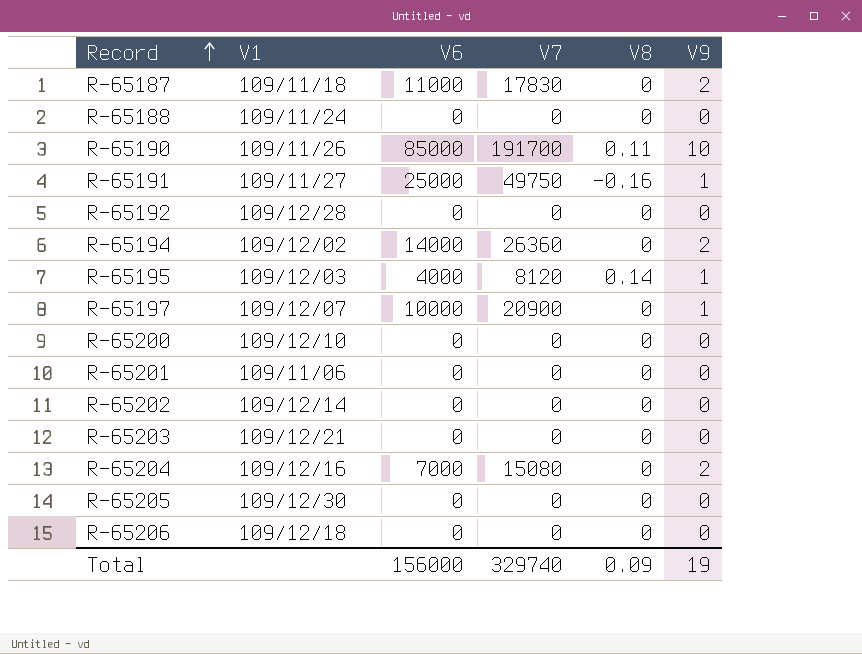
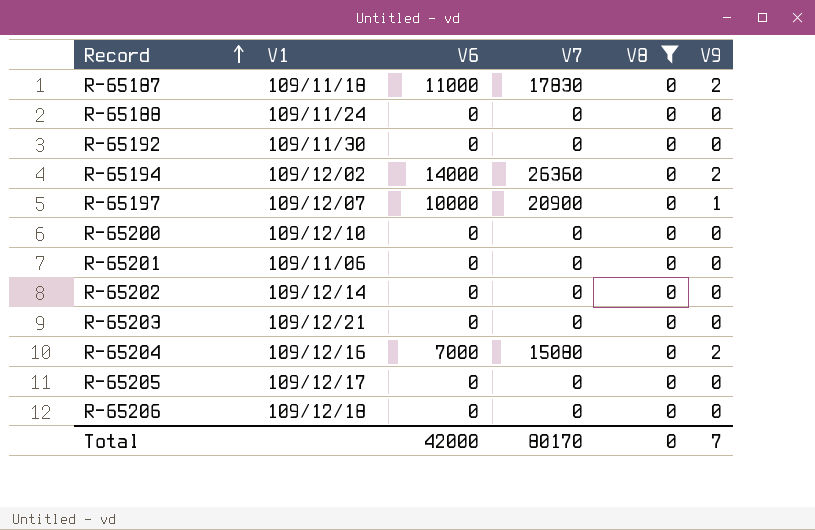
filter: none -> V8 = 0
R-65192 | V1: 109/12/28 -> 109/11/30
R-65205 | V1: 109/12/30 -> 109/12/17
Total | V6: 156000 -> 42000
Total | V7: 329740 -> 80170
Total | V8: 0.09 -> 0
Total | V9: 19 -> 7

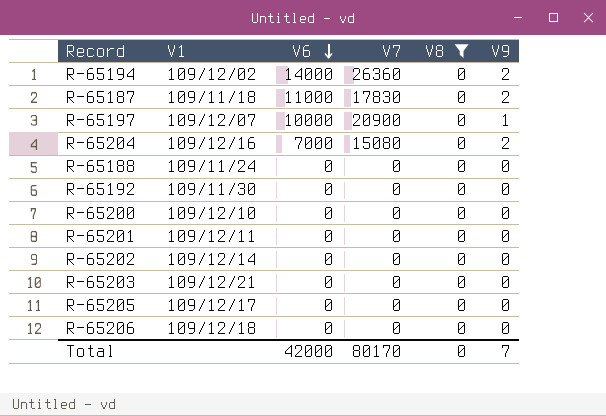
row order: Record ascending -> V6 descending
R-65201 | V1: 109/11/06 -> 109/12/11

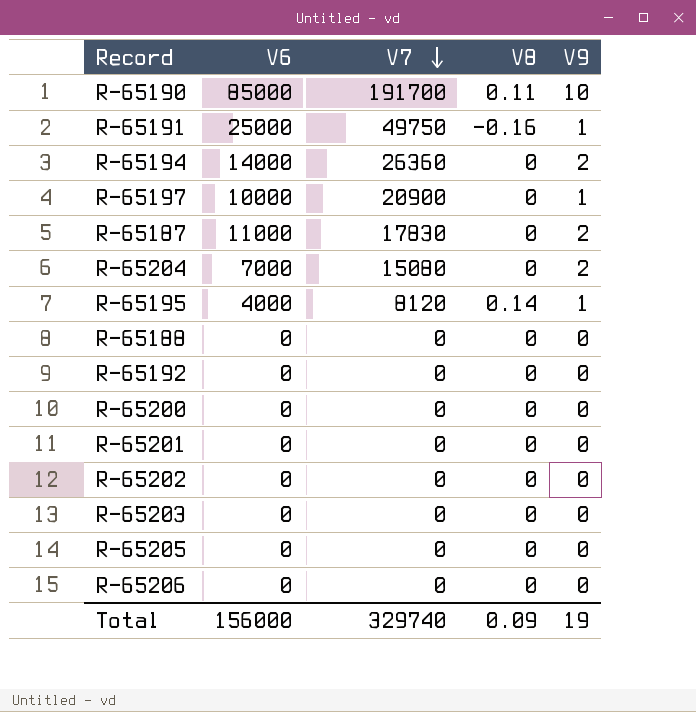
filter: V8 = 0 -> none
row order: V6 descending -> V7 descending
column V1 | position: 2 -> none
Total | V6: 42000 -> 156000
Total | V7: 80170 -> 329740
Total | V8: 0 -> 0.09
Total | V9: 7 -> 19

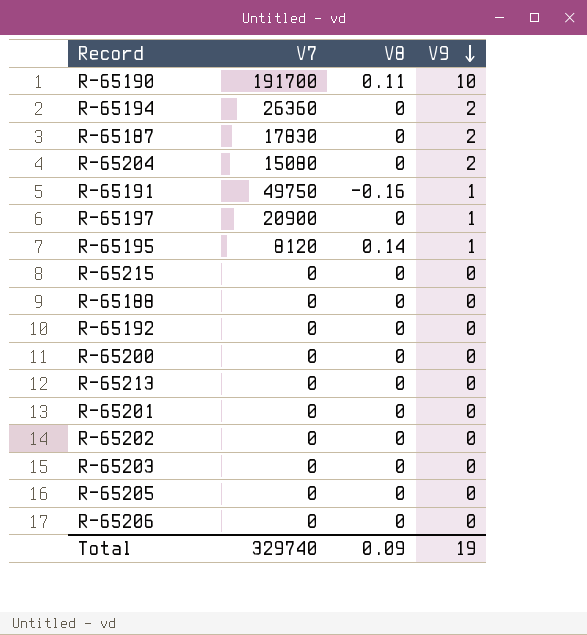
row order: V7 descending -> V9 descending
column V6 | position: 2 -> none
row R-65215: none -> 0 | 0 | 0
row R-65213: none -> 0 | 0 | 0

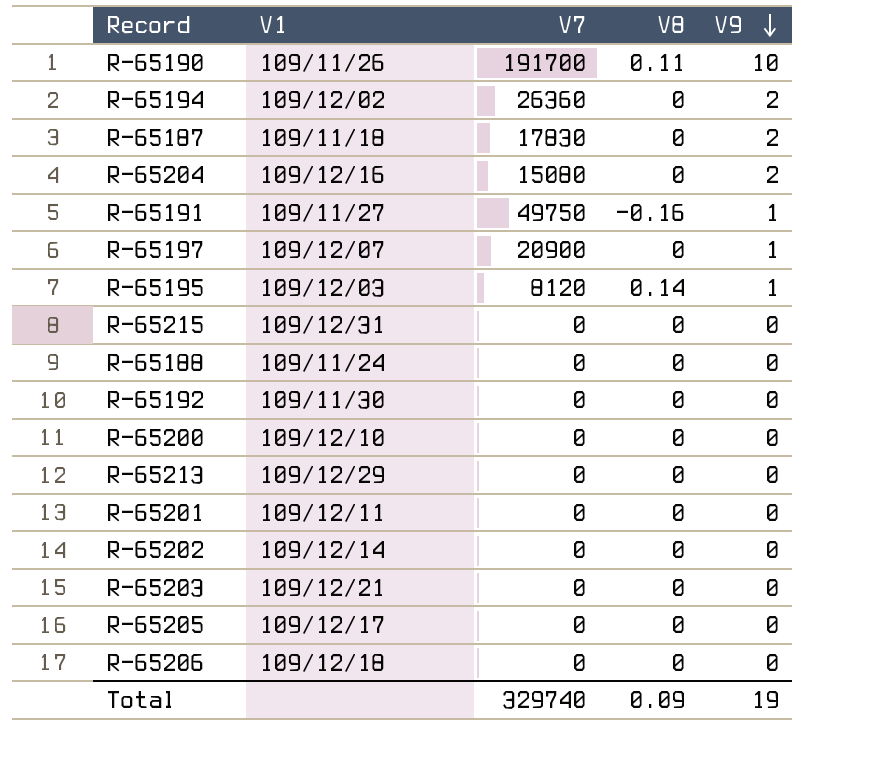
column V1 | position: none -> 2

